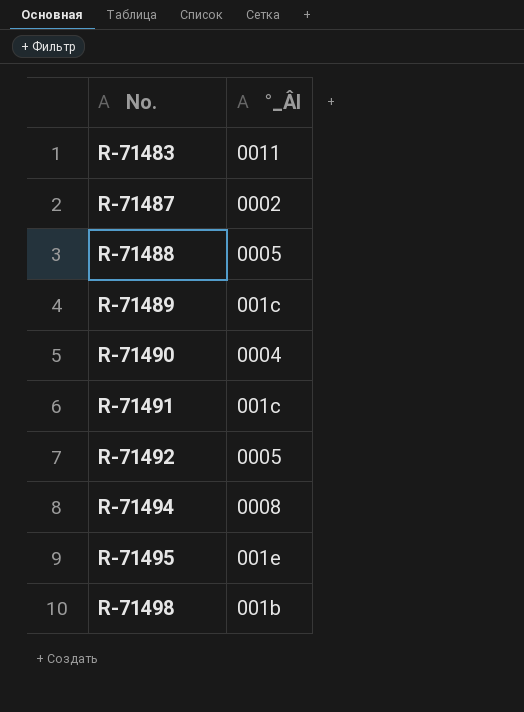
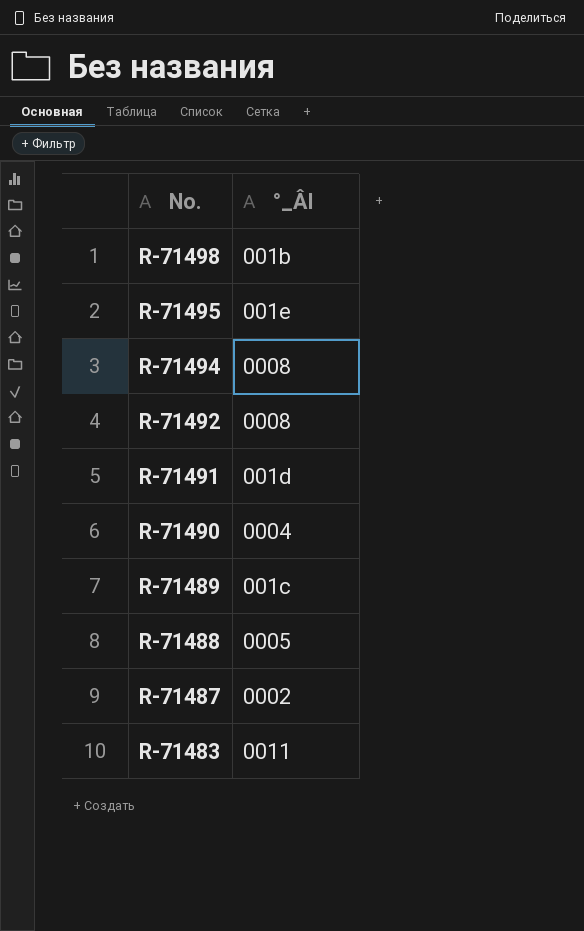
row order: No. ascending -> No. descending
R-71492 | °_ÂI: 0005 -> 0008
R-71491 | °_ÂI: 001c -> 001d

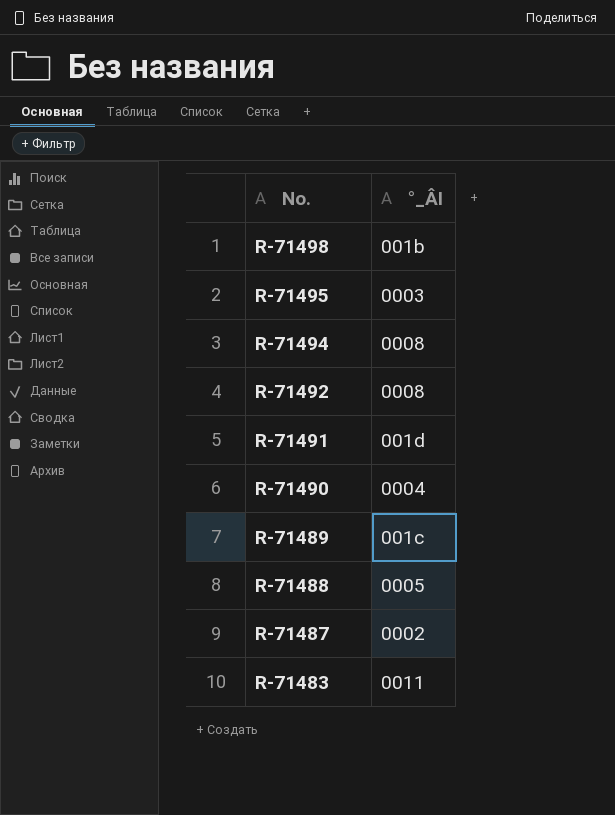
R-71495 | °_ÂI: 001e -> 0003

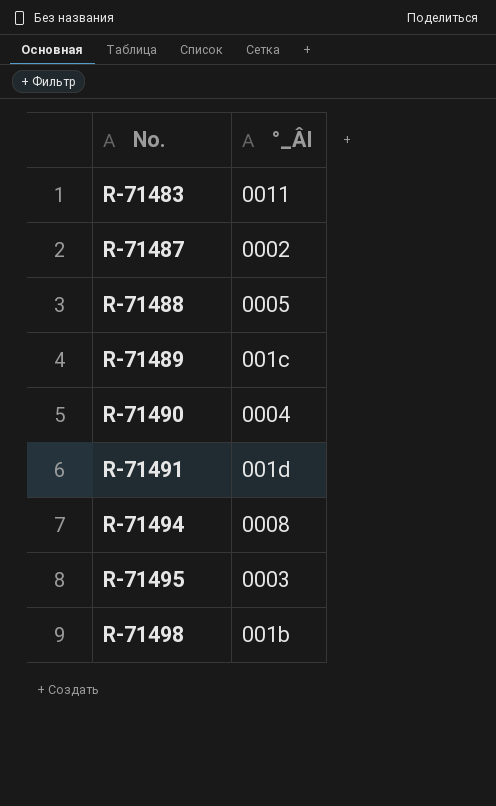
row order: No. descending -> No. ascending
row R-71492: 0008 -> none

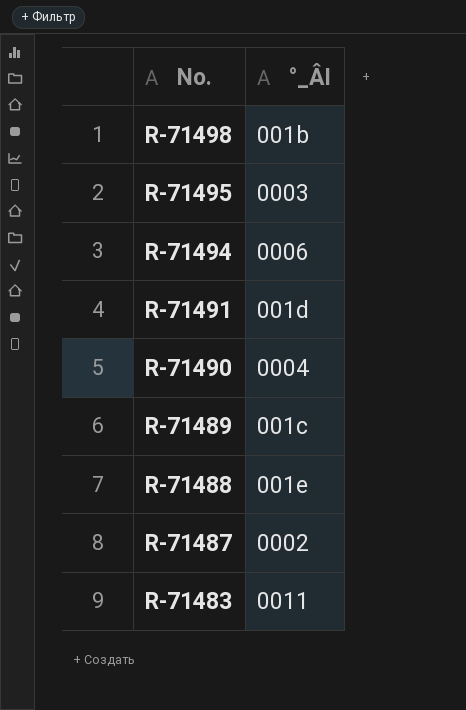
row order: No. ascending -> No. descending
R-71494 | °_ÂI: 0008 -> 0006
R-71488 | °_ÂI: 0005 -> 001e

